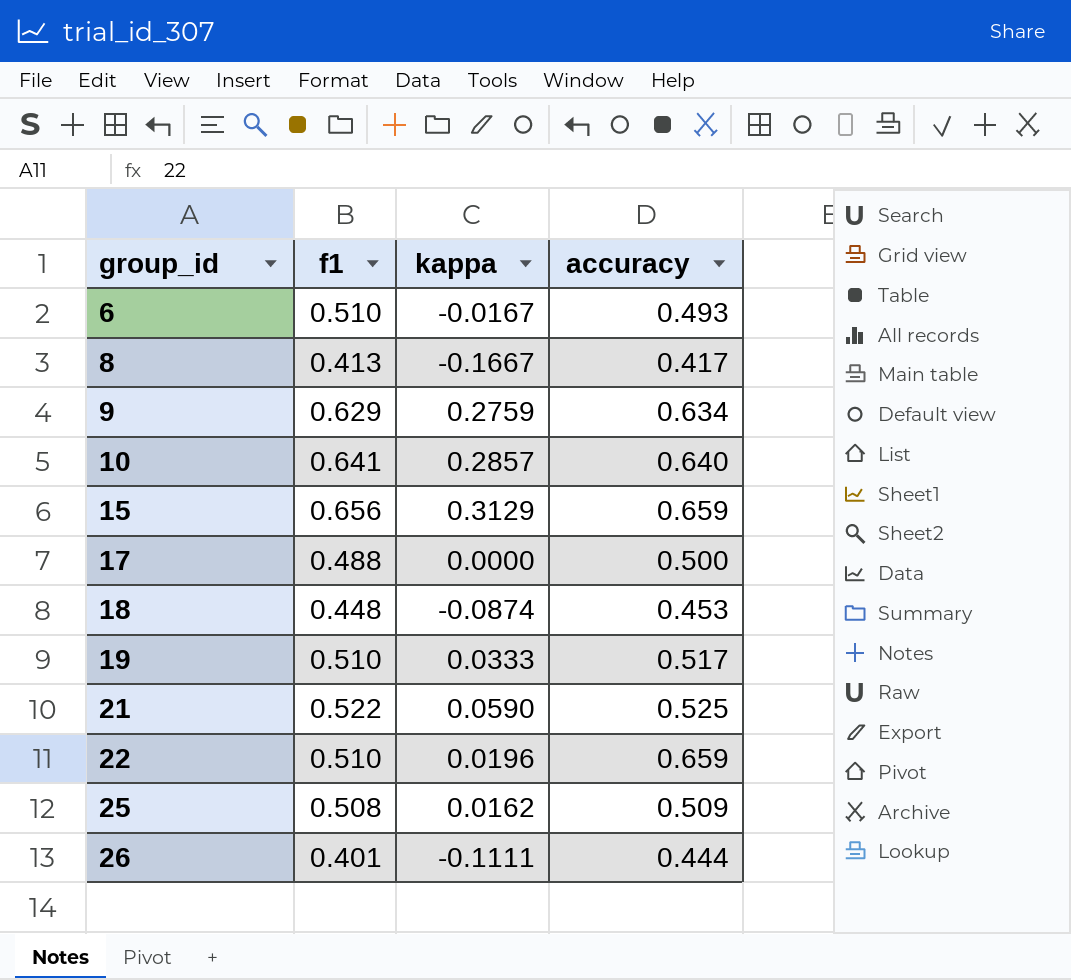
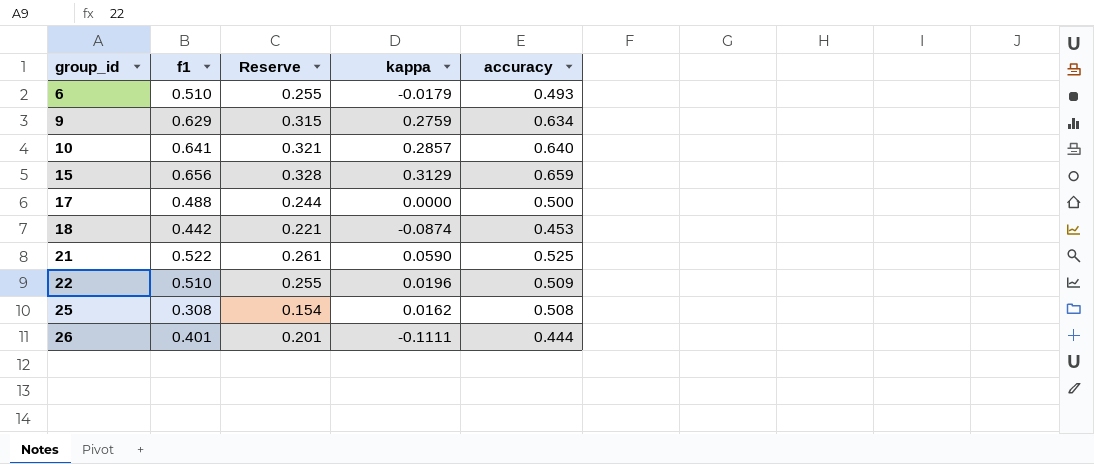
column Reserve | formula: none -> [f1] * 0.5
row 8: 0.413 | -0.1667 | 0.417 -> none
row 19: 0.510 | 0.0333 | 0.517 -> none
6 | kappa: -0.0167 -> -0.0179
18 | f1: 0.448 -> 0.442
22 | accuracy: 0.659 -> 0.509
25 | f1: 0.508 -> 0.308
25 | accuracy: 0.509 -> 0.508

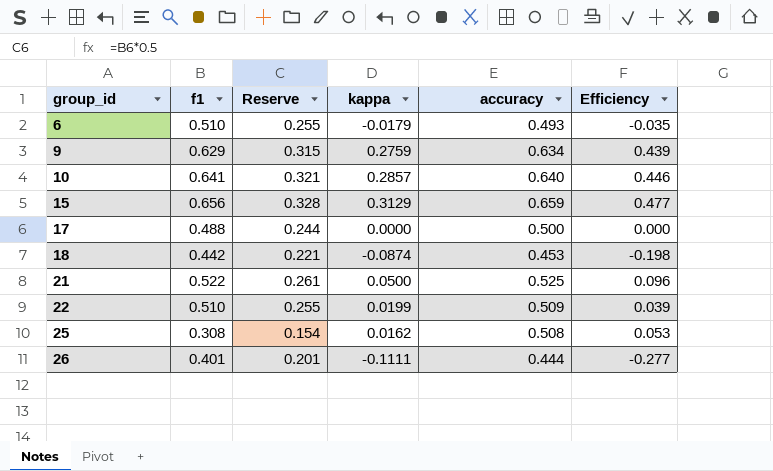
column Efficiency | formula: none -> [kappa] / [f1]
21 | kappa: 0.0590 -> 0.0500
22 | kappa: 0.0196 -> 0.0199

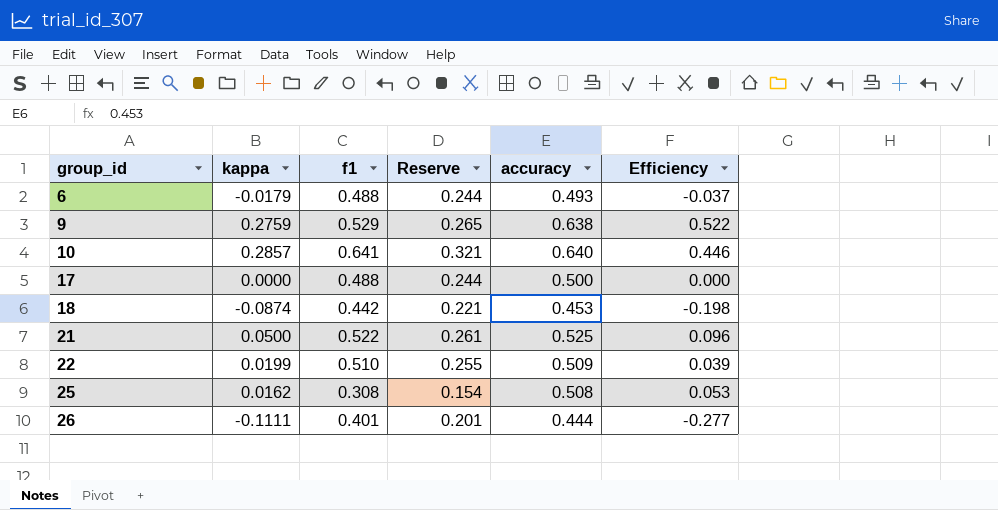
column kappa | position: 4 -> 2
row 15: 0.656 | 0.328 | 0.3129 | 0.659 | 0.477 -> none
6 | f1: 0.510 -> 0.488
6 | Reserve: 0.255 -> 0.244
6 | Efficiency: -0.035 -> -0.037
9 | f1: 0.629 -> 0.529
9 | Reserve: 0.315 -> 0.265
9 | accuracy: 0.634 -> 0.638
9 | Efficiency: 0.439 -> 0.522

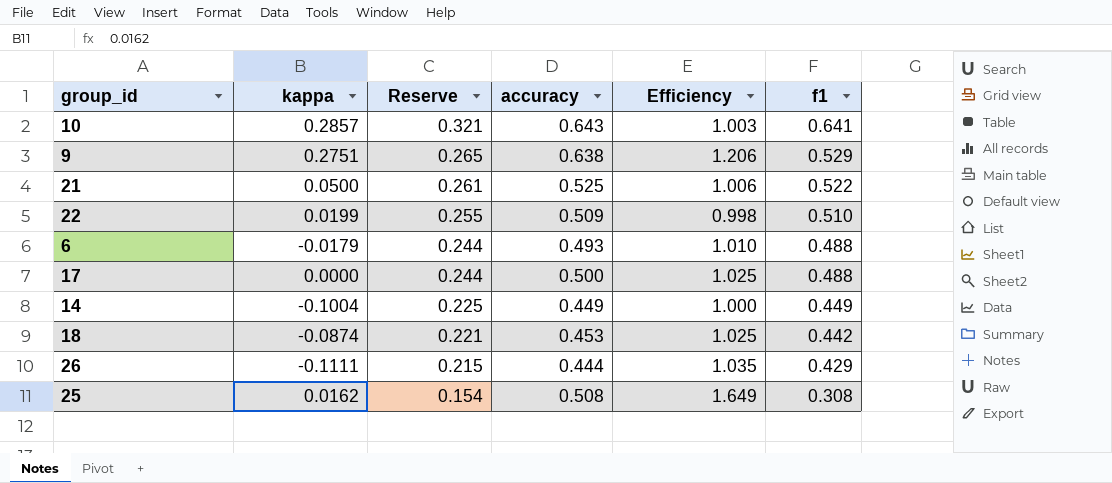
row order: group_id ascending -> Reserve descending
column Efficiency | formula: [kappa] / [f1] -> [accuracy] / [f1]
column f1 | position: 3 -> 6
10 | accuracy: 0.640 -> 0.643
9 | kappa: 0.2759 -> 0.2751
row 14: none -> -0.1004 | 0.225 | 0.449 | 1.000 | 0.449
26 | Reserve: 0.201 -> 0.215
26 | f1: 0.401 -> 0.429

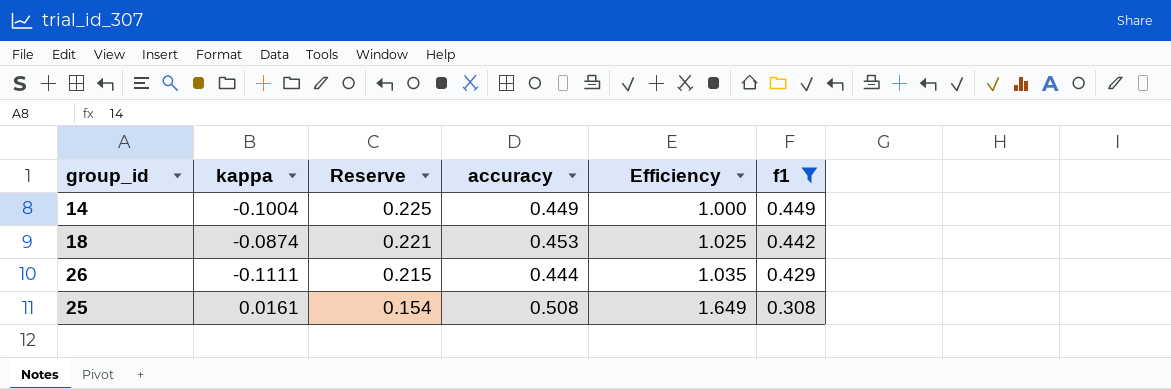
filter: none -> f1 <= 0.449
25 | kappa: 0.0162 -> 0.0161

